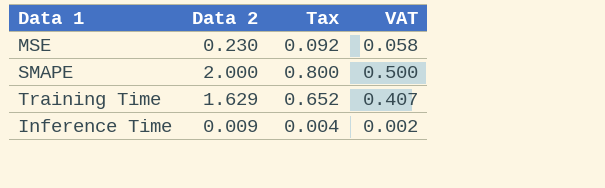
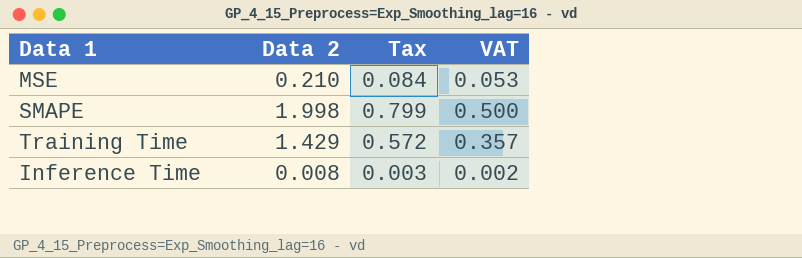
MSE | Data 2: 0.230 -> 0.210
MSE | Tax: 0.092 -> 0.084
MSE | VAT: 0.058 -> 0.053
SMAPE | Data 2: 2.000 -> 1.998
SMAPE | Tax: 0.800 -> 0.799
Training Time | Data 2: 1.629 -> 1.429
Training Time | Tax: 0.652 -> 0.572
Training Time | VAT: 0.407 -> 0.357
Inference Time | Data 2: 0.009 -> 0.008
Inference Time | Tax: 0.004 -> 0.003

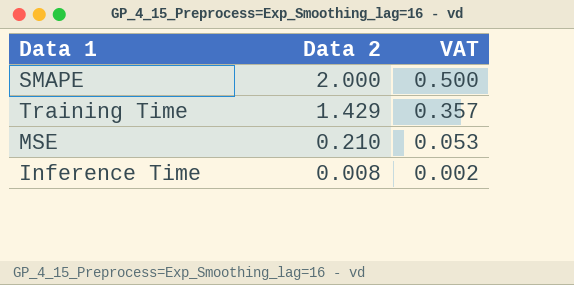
row order: none -> Data 2 descending
column Tax | formula: [Data 2] * 0.4 -> none
SMAPE | Data 2: 1.998 -> 2.000

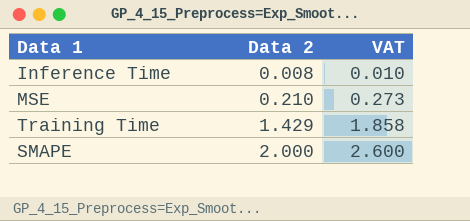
row order: Data 2 descending -> Data 2 ascending
column VAT | formula: [Data 2] * 0.25 -> [Data 2] * 1.3

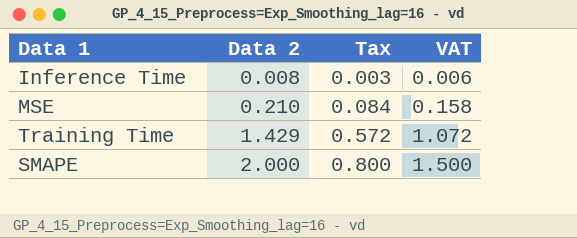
column Tax | formula: none -> [Data 2] * 0.4
column VAT | formula: [Data 2] * 1.3 -> [Data 2] * 0.75

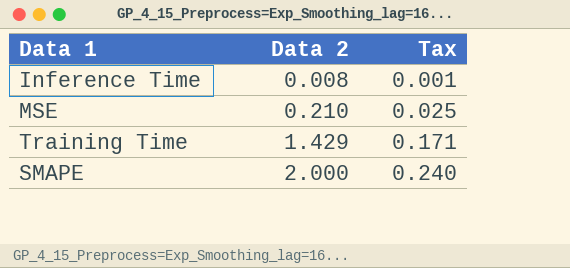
column VAT | formula: [Data 2] * 0.75 -> none
column Tax | formula: [Data 2] * 0.4 -> [Data 2] * 0.12

